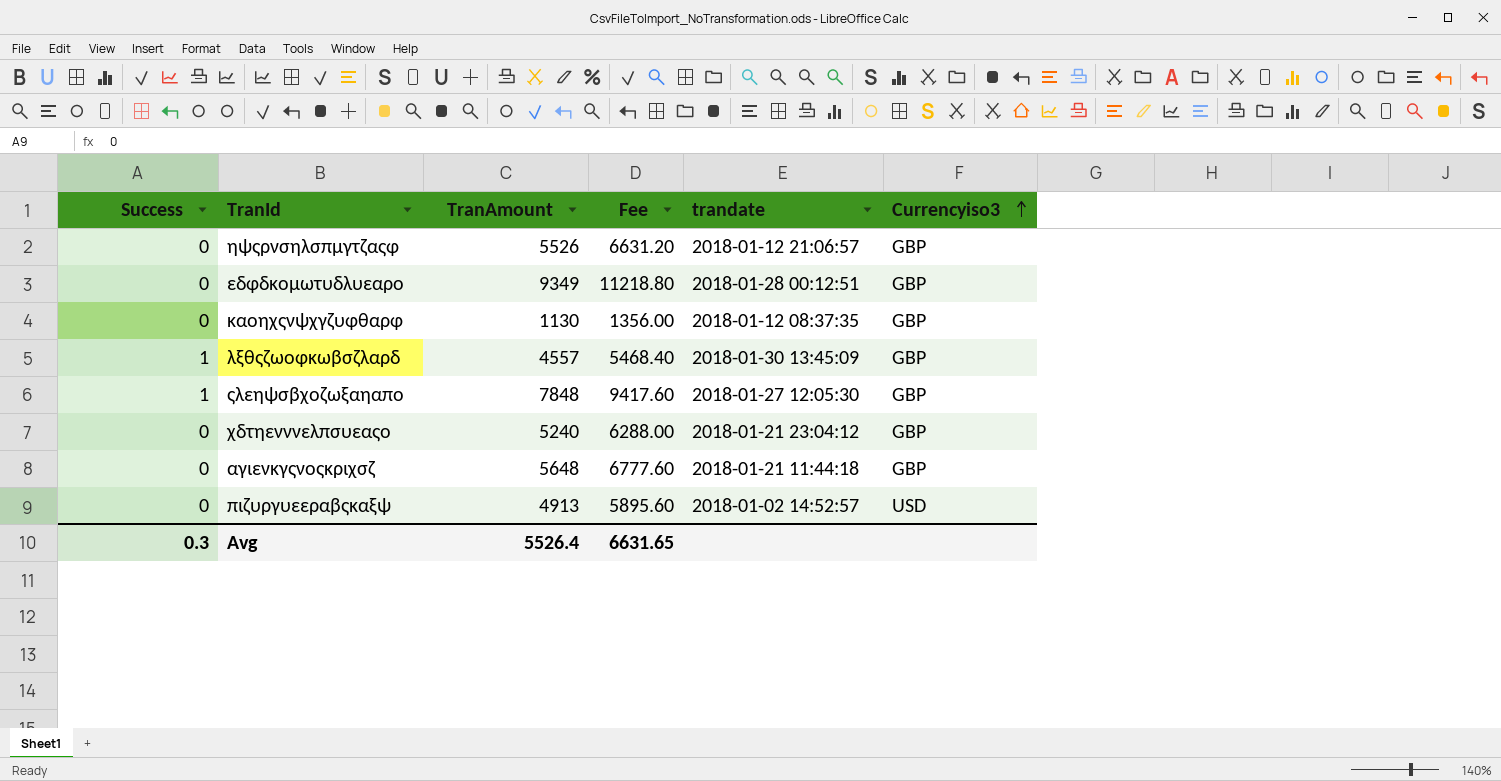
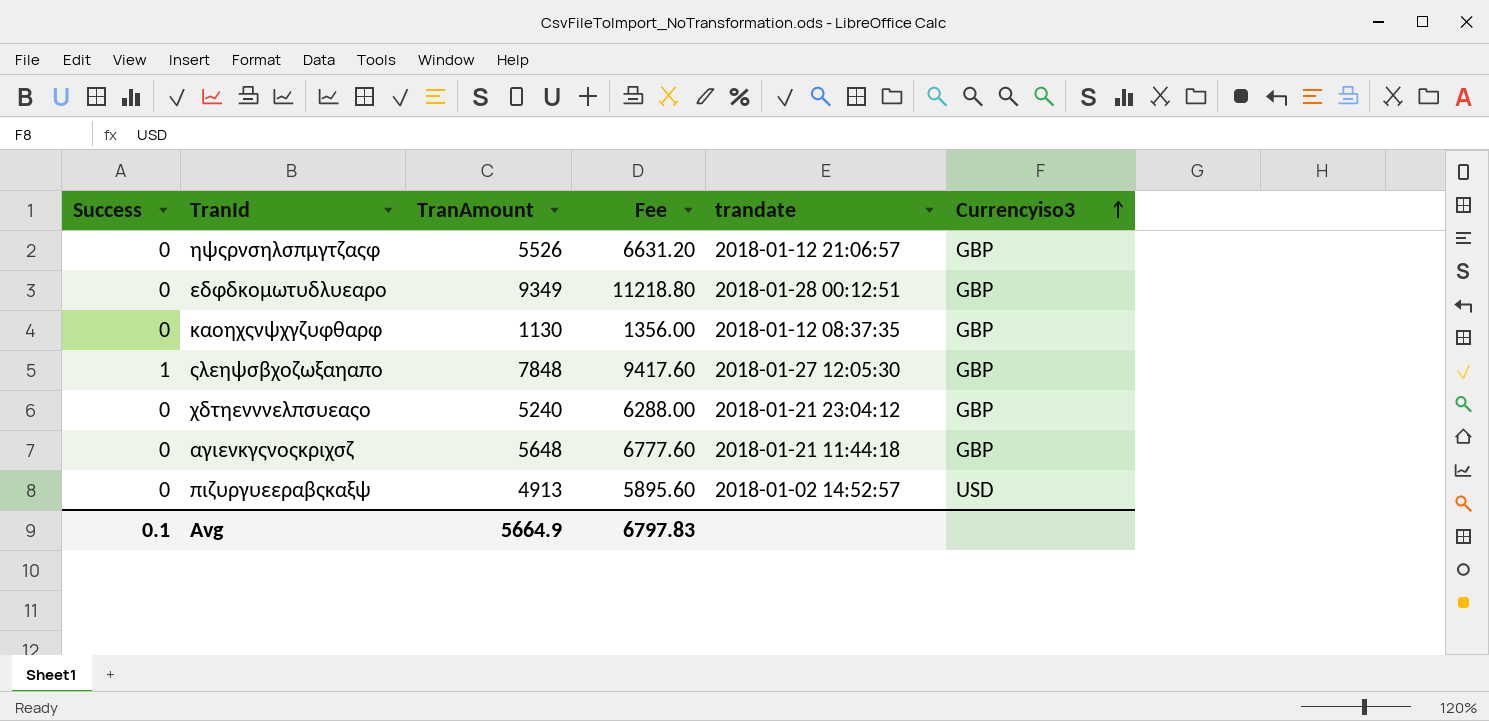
row λξθςζωοφκωβσζλαρδ: 1 | 4557 | 5468.40 | 2018-01-30 13:45:09 | GBP -> none
Avg | Success: 0.3 -> 0.1
Avg | TranAmount: 5526.4 -> 5664.9
Avg | Fee: 6631.65 -> 6797.83

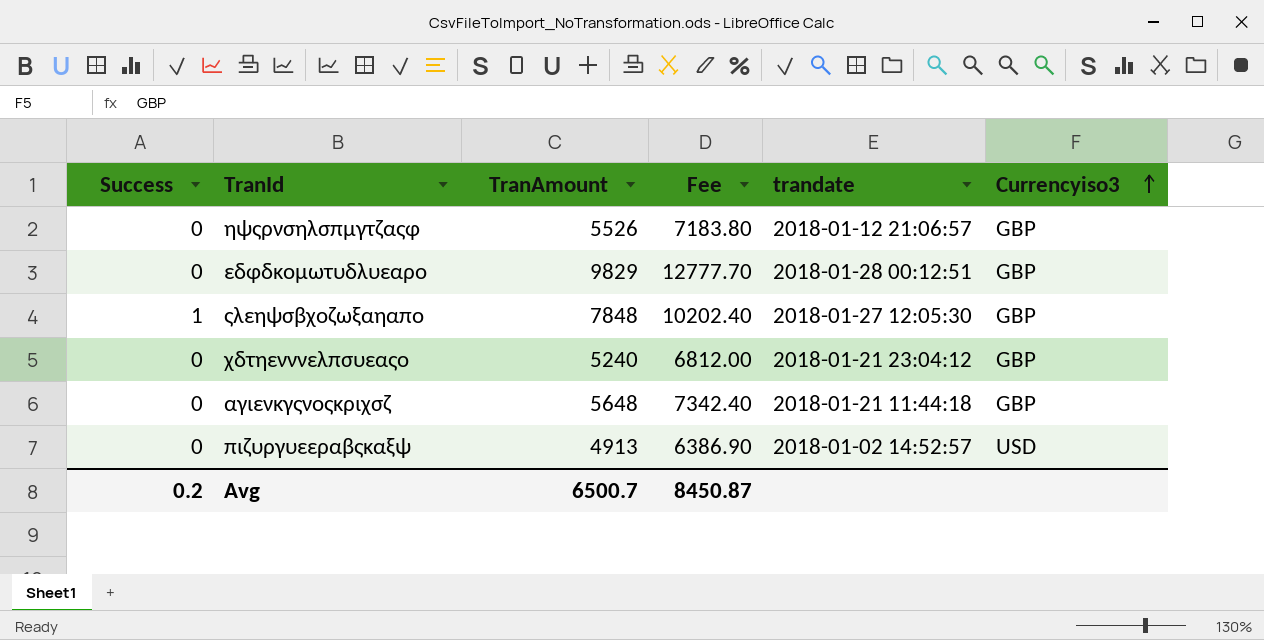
column Fee | formula: [TranAmount] * 1.2 -> [TranAmount] * 1.3
row καοηχςνψχγζυφθαρφ: 0 | 1130 | 1356.00 | 2018-01-12 08:37:35 | GBP -> none
εδφδκομωτυδλυεαρο | TranAmount: 9349 -> 9829
Avg | Success: 0.1 -> 0.2
Avg | TranAmount: 5664.9 -> 6500.7
Avg | Fee: 6797.83 -> 8450.87

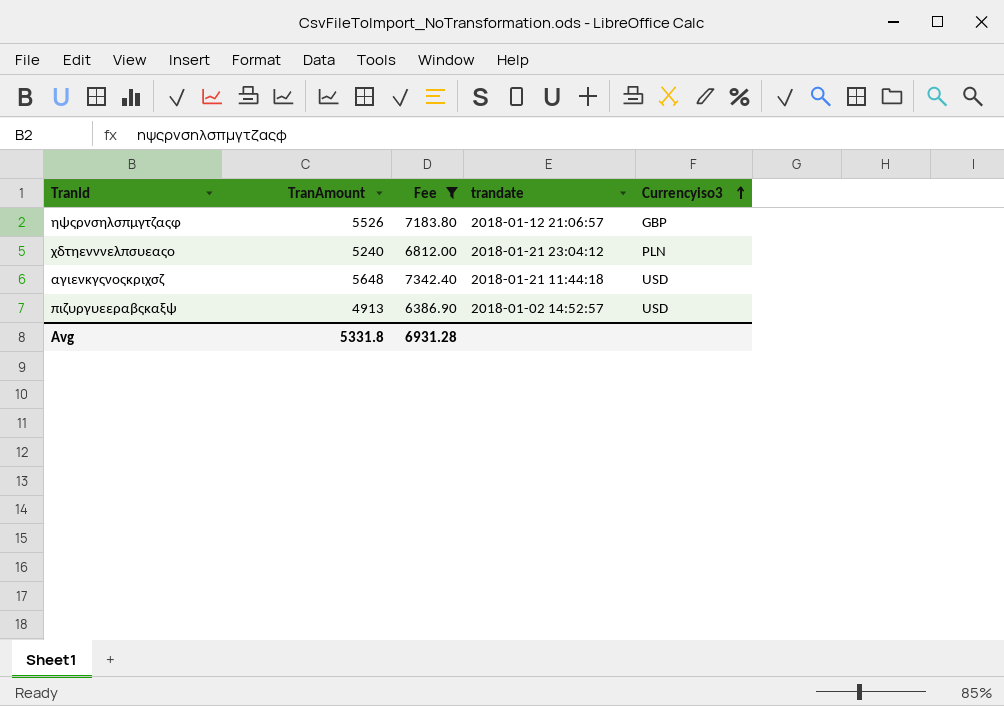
filter: none -> Fee <= 7342.40
column Success | position: 1 -> none
χδτηενννελπσυεαςο | Currencyiso3: GBP -> PLN
αγιενκγςνοςκριχσζ | Currencyiso3: GBP -> USD
Avg | TranAmount: 6500.7 -> 5331.8
Avg | Fee: 8450.87 -> 6931.28

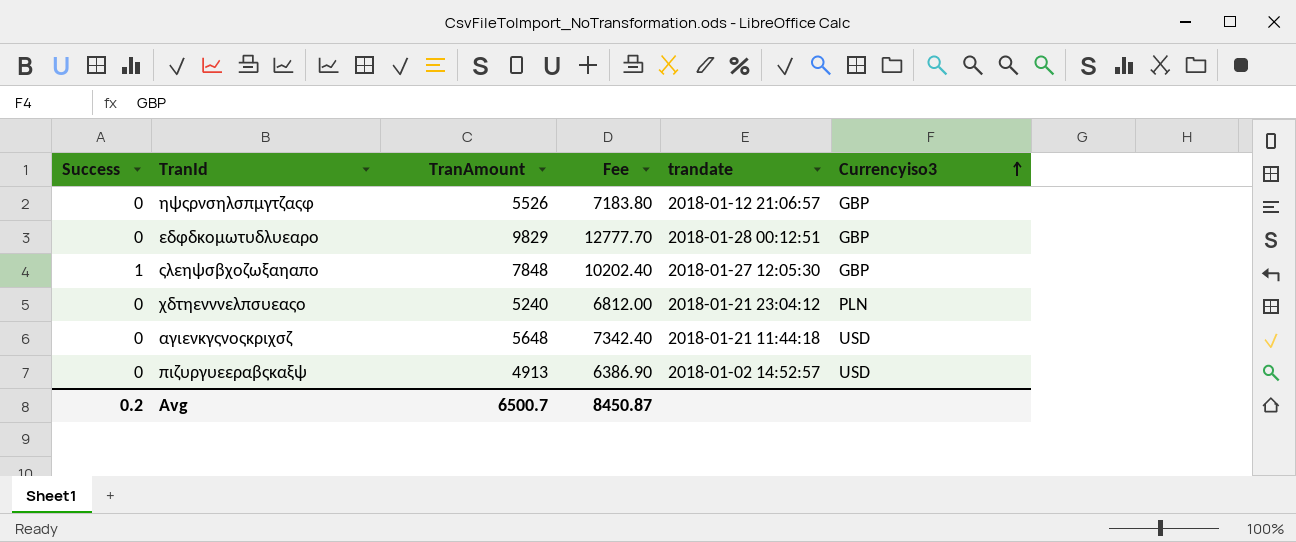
filter: Fee <= 7342.40 -> none
column Success | position: none -> 1
Avg | TranAmount: 5331.8 -> 6500.7
Avg | Fee: 6931.28 -> 8450.87

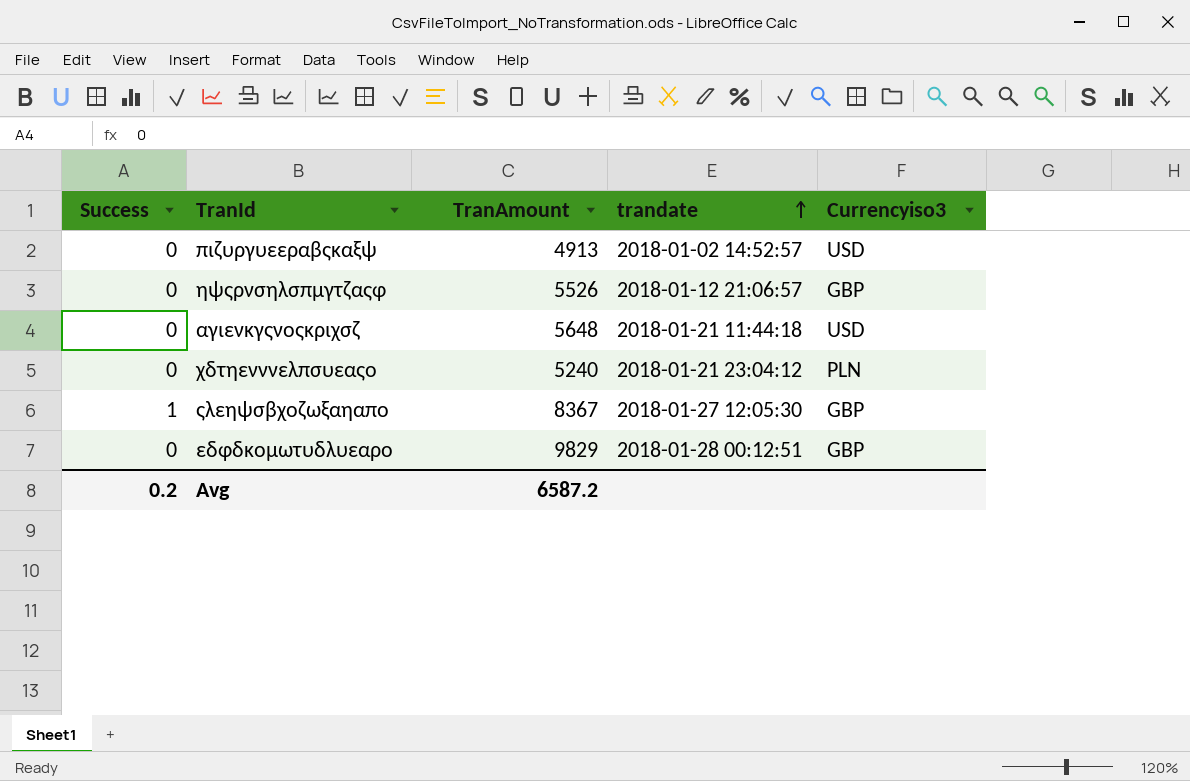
row order: Currencyiso3 ascending -> trandate ascending
column Fee | formula: [TranAmount] * 1.3 -> none
ςλεηψσβχοζωξαηαπο | TranAmount: 7848 -> 8367
Avg | TranAmount: 6500.7 -> 6587.2

